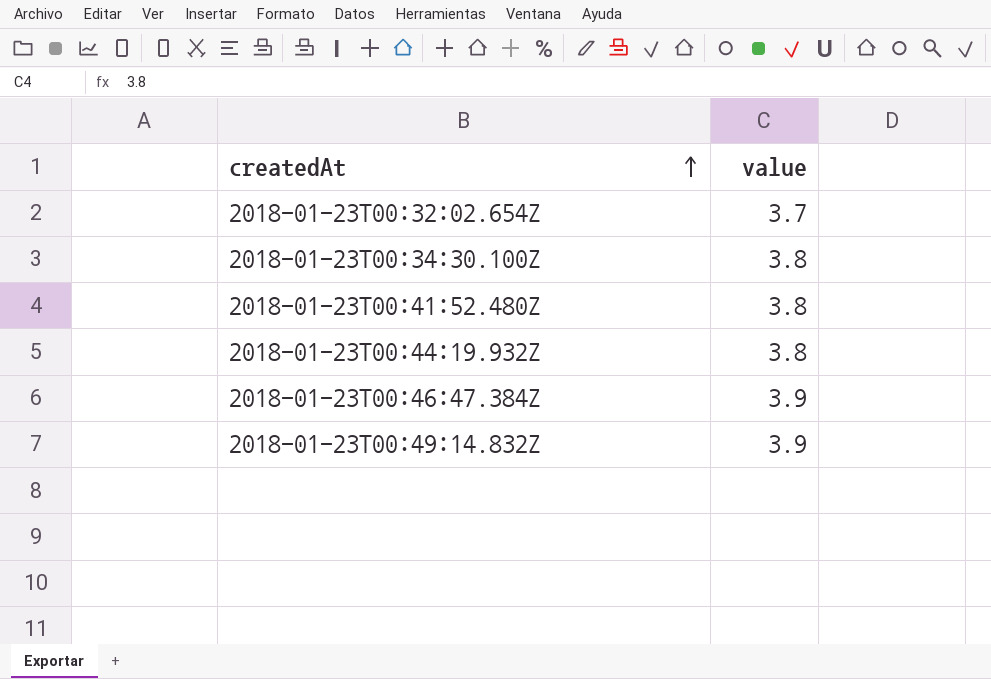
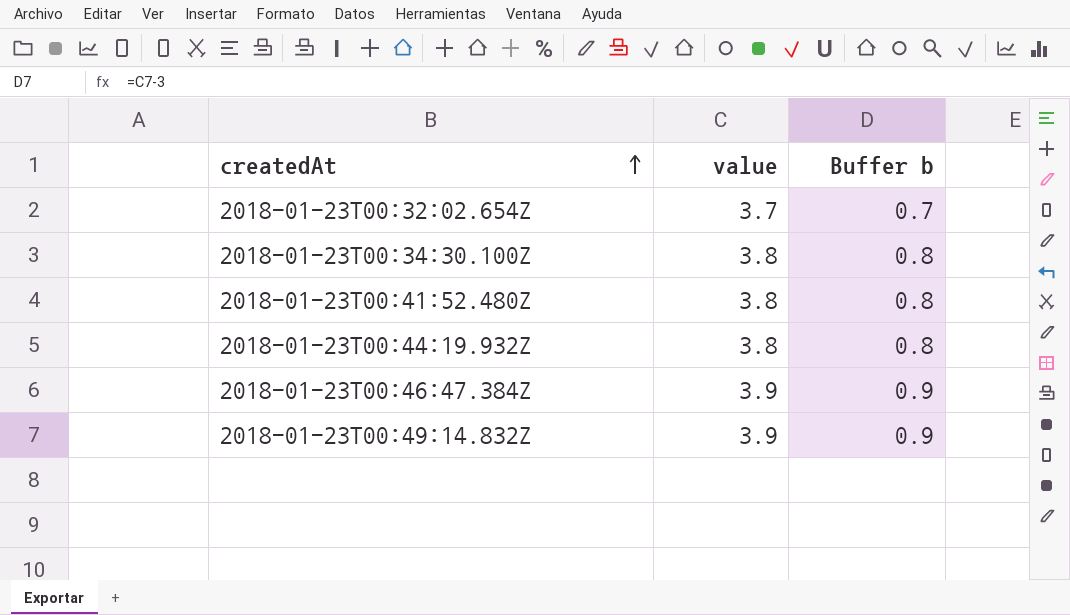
column Buffer b | formula: none -> [value] - 3

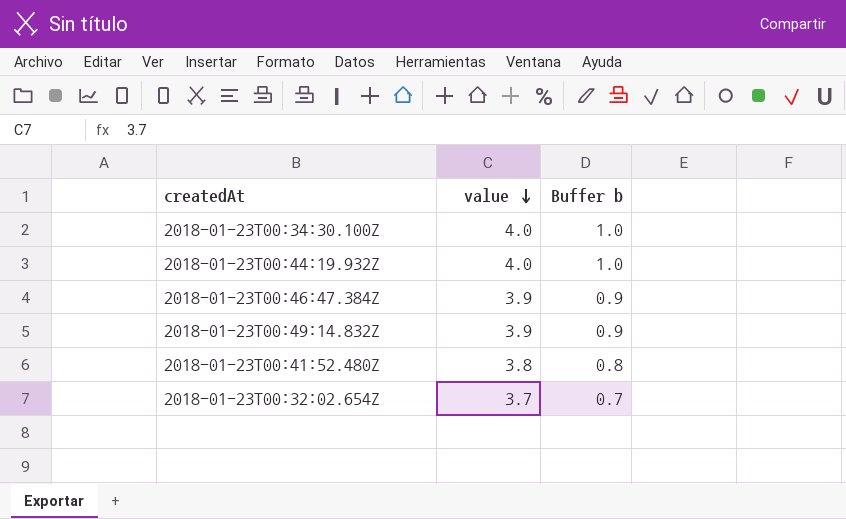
row order: createdAt ascending -> value descending
2018-01-23T00:34:30.100Z | value: 3.8 -> 4.0
2018-01-23T00:34:30.100Z | Buffer b: 0.8 -> 1.0
2018-01-23T00:44:19.932Z | value: 3.8 -> 4.0
2018-01-23T00:44:19.932Z | Buffer b: 0.8 -> 1.0

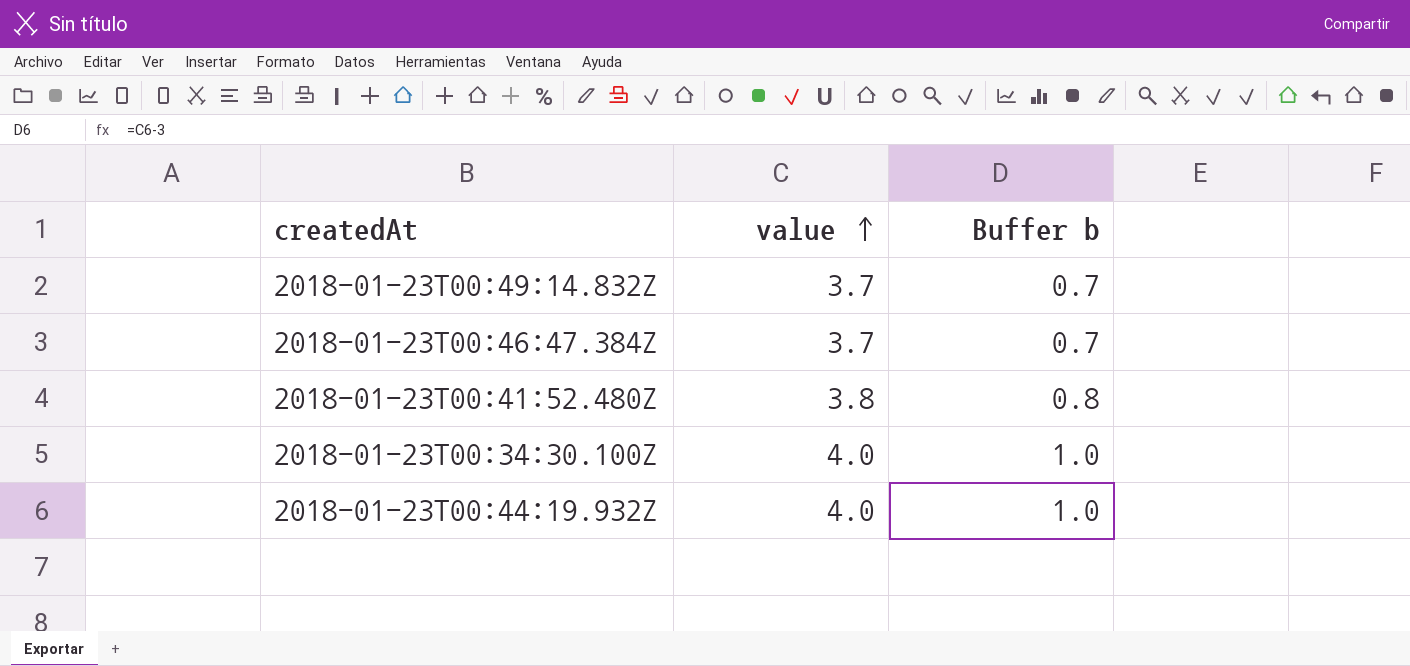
row order: value descending -> value ascending
row 2018-01-23T00:32:02.654Z: 3.7 | 0.7 -> none
2018-01-23T00:49:14.832Z | value: 3.9 -> 3.7
2018-01-23T00:49:14.832Z | Buffer b: 0.9 -> 0.7
2018-01-23T00:46:47.384Z | value: 3.9 -> 3.7
2018-01-23T00:46:47.384Z | Buffer b: 0.9 -> 0.7

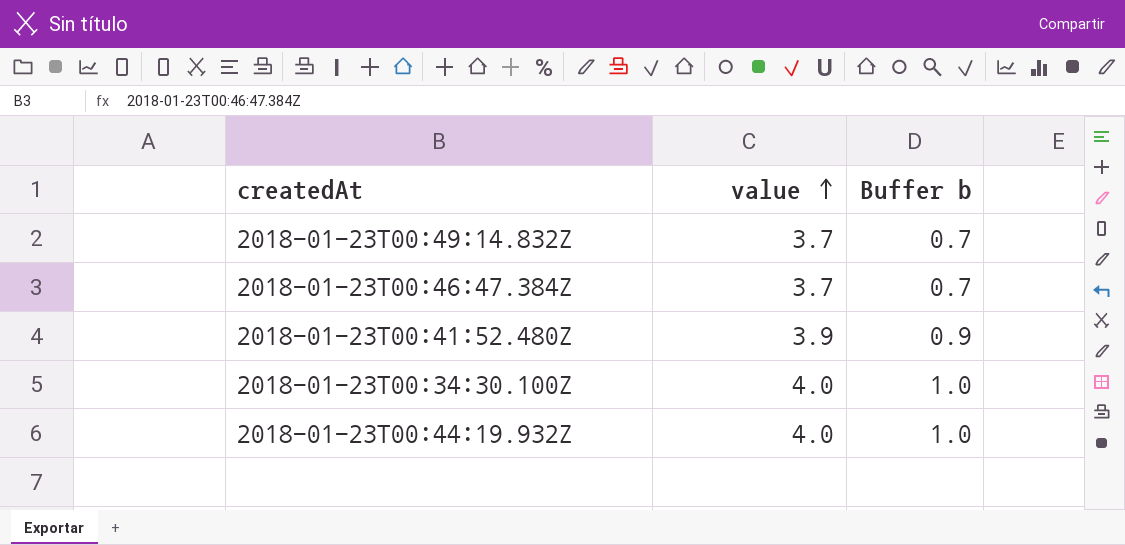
2018-01-23T00:41:52.480Z | value: 3.8 -> 3.9
2018-01-23T00:41:52.480Z | Buffer b: 0.8 -> 0.9

